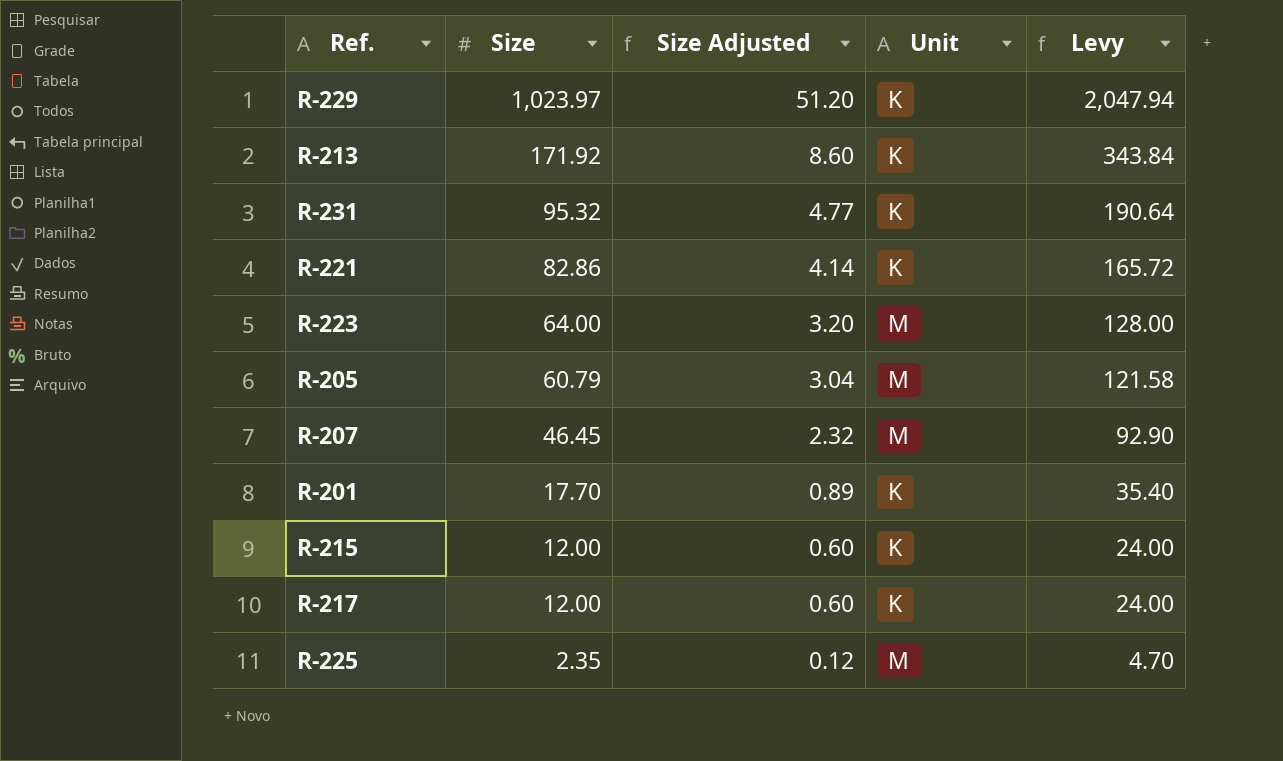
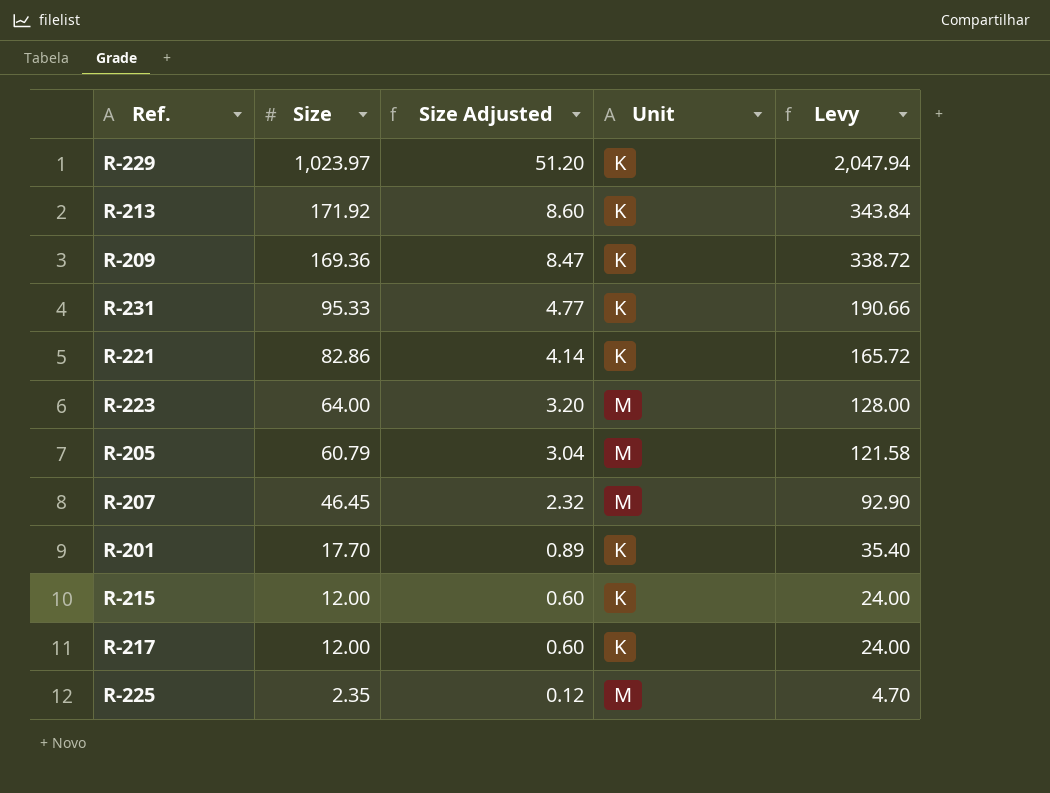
row R-209: none -> 169.36 | 8.47 | K | 338.72
R-231 | Size: 95.32 -> 95.33
R-231 | Levy: 190.64 -> 190.66

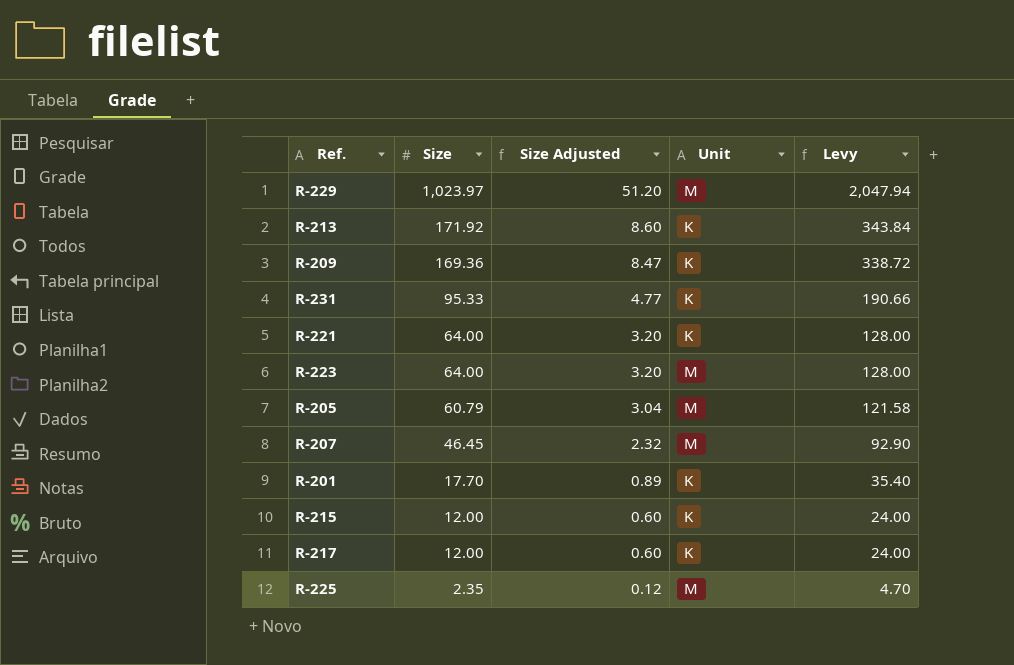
R-229 | Unit: K -> M
R-221 | Size: 82.86 -> 64.00
R-221 | Size Adjusted: 4.14 -> 3.20
R-221 | Levy: 165.72 -> 128.00

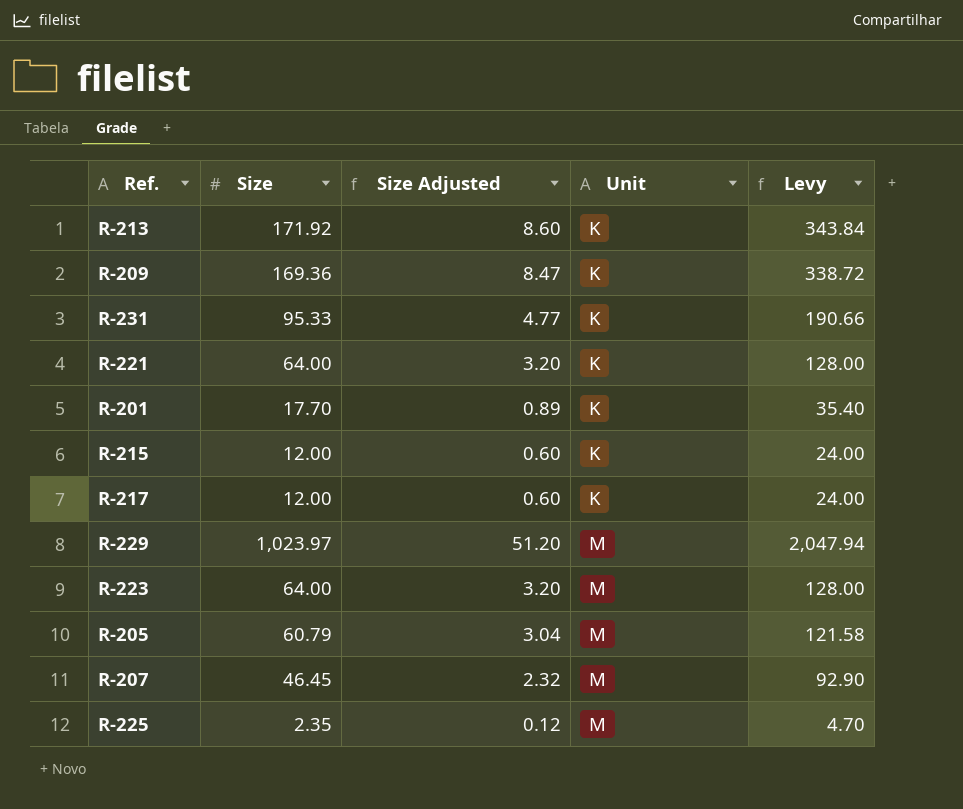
row order: Size descending -> Unit ascending

